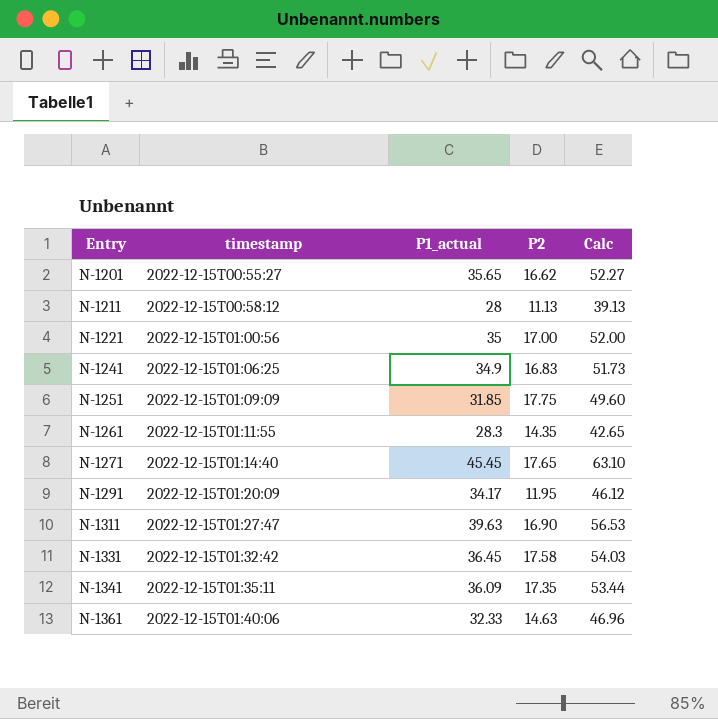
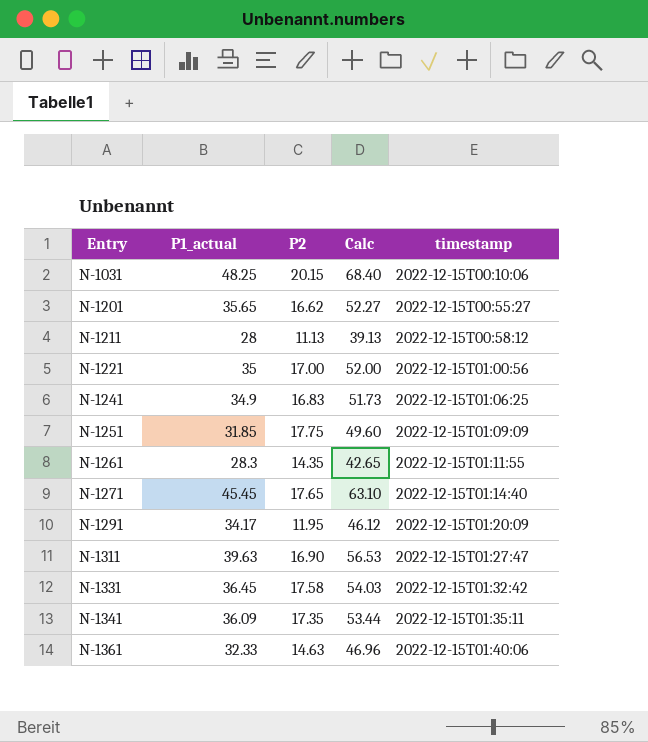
column timestamp | position: 2 -> 5
row N-1031: none -> 48.25 | 20.15 | 68.40 | 2022-12-15T00:10:06

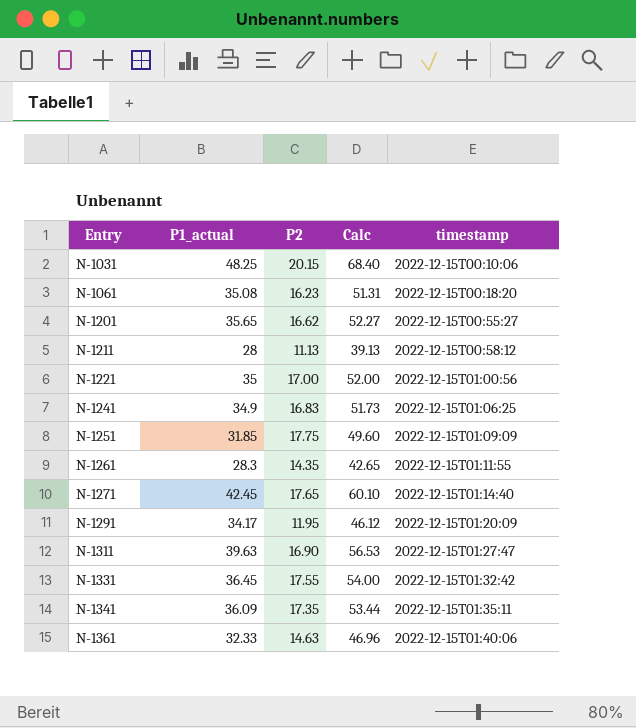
row N-1061: none -> 35.08 | 16.23 | 51.31 | 2022-12-15T00:18:20
N-1271 | P1_actual: 45.45 -> 42.45
N-1271 | Calc: 63.10 -> 60.10
N-1331 | P2: 17.58 -> 17.55
N-1331 | Calc: 54.03 -> 54.00

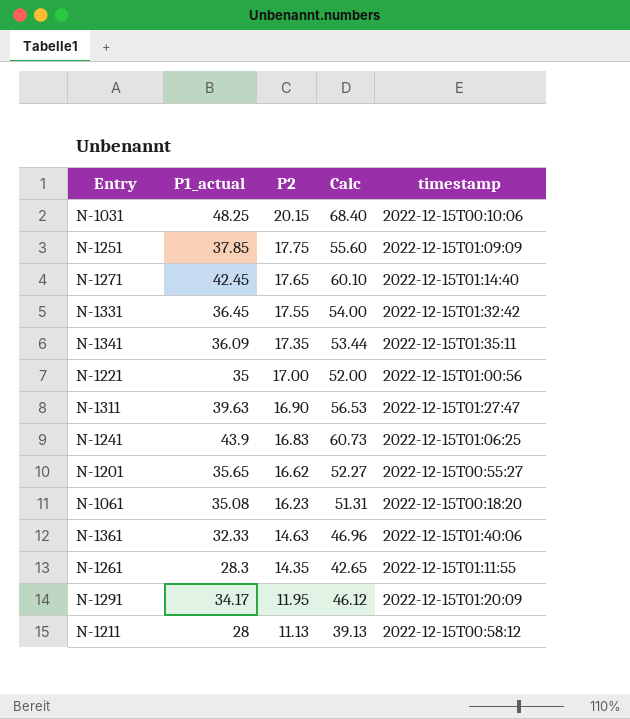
row order: Entry ascending -> P2 descending
N-1251 | P1_actual: 31.85 -> 37.85
N-1251 | Calc: 49.60 -> 55.60
N-1241 | P1_actual: 34.9 -> 43.9
N-1241 | Calc: 51.73 -> 60.73

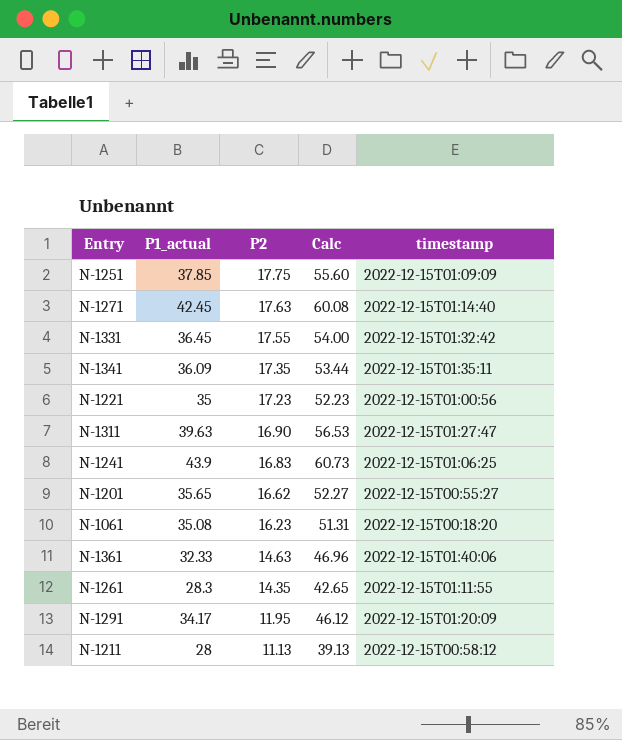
row N-1031: 48.25 | 20.15 | 68.40 | 2022-12-15T00:10:06 -> none
N-1271 | P2: 17.65 -> 17.63
N-1271 | Calc: 60.10 -> 60.08
N-1221 | P2: 17.00 -> 17.23
N-1221 | Calc: 52.00 -> 52.23

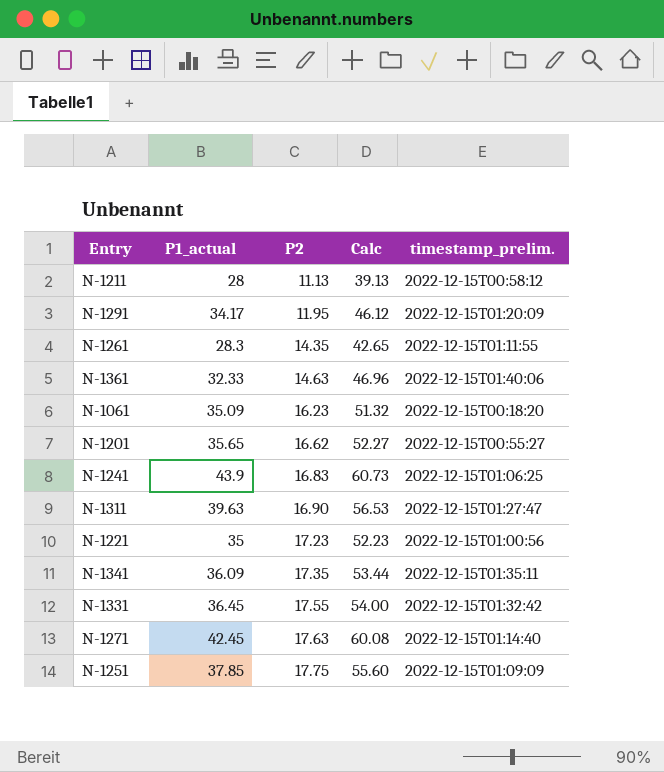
row order: P2 descending -> P2 ascending
column name: timestamp -> timestamp_prelim.
N-1061 | P1_actual: 35.08 -> 35.09
N-1061 | Calc: 51.31 -> 51.32

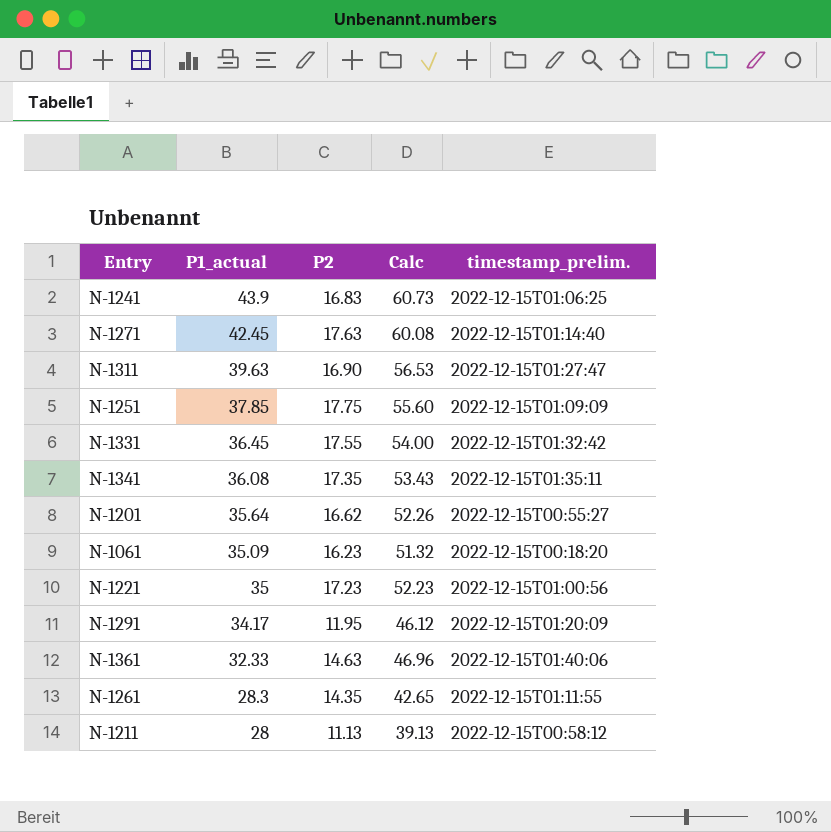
row order: P2 ascending -> P1_actual descending
N-1341 | P1_actual: 36.09 -> 36.08
N-1341 | Calc: 53.44 -> 53.43
N-1201 | P1_actual: 35.65 -> 35.64
N-1201 | Calc: 52.27 -> 52.26

